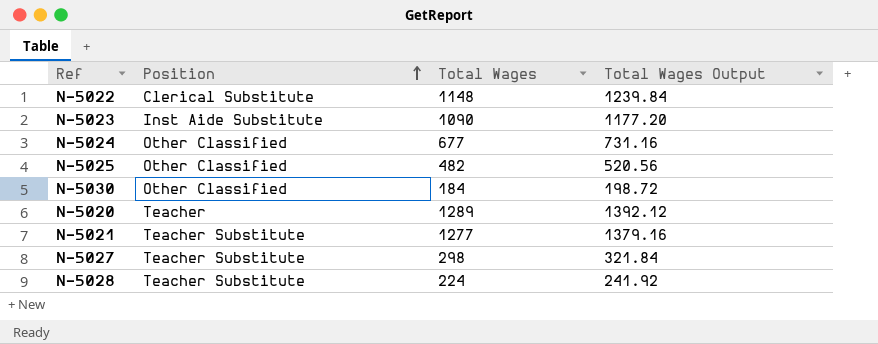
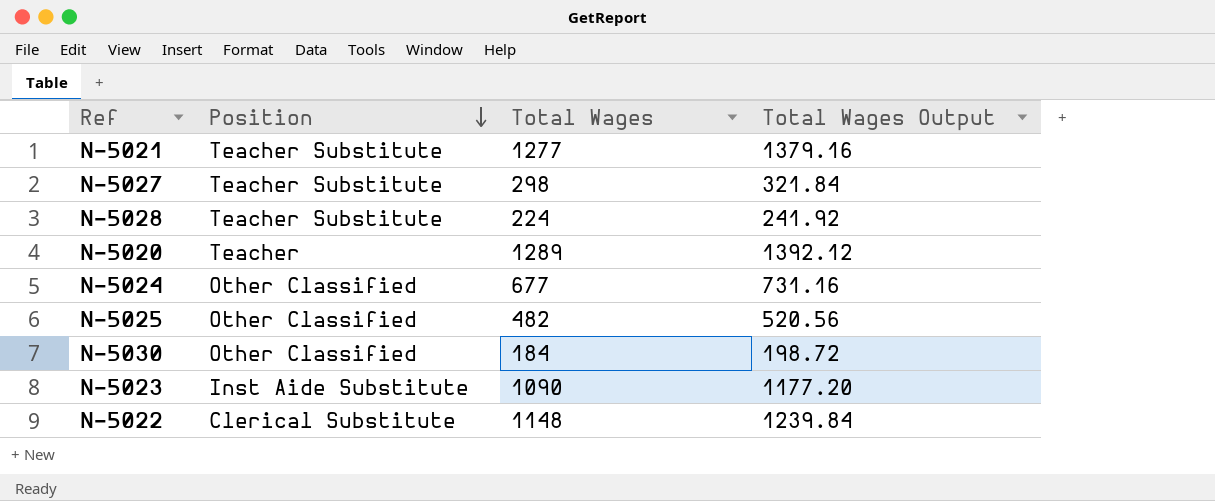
row order: Position ascending -> Position descending

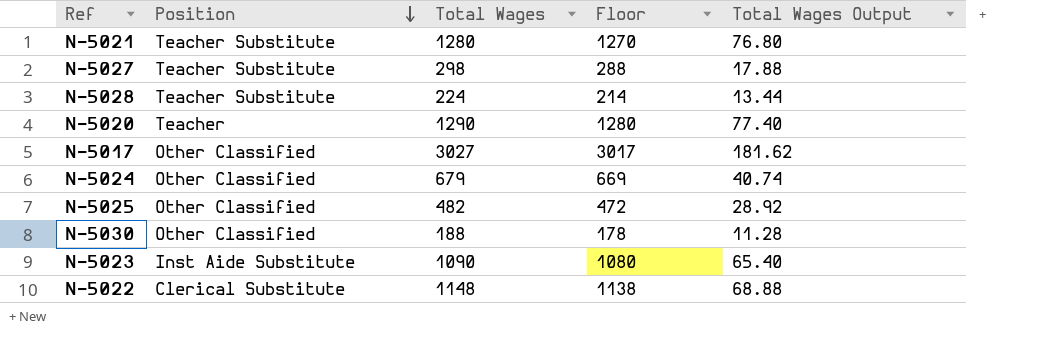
column Floor | formula: none -> [Total Wages] - 10
column Total Wages Output | formula: [Total Wages] * 1.08 -> [Total Wages] * 0.06
N-5021 | Total Wages: 1277 -> 1280
N-5020 | Total Wages: 1289 -> 1290
row N-5017: none -> Other Classified | 3027 | 3017 | 181.62
N-5024 | Total Wages: 677 -> 679
N-5030 | Total Wages: 184 -> 188

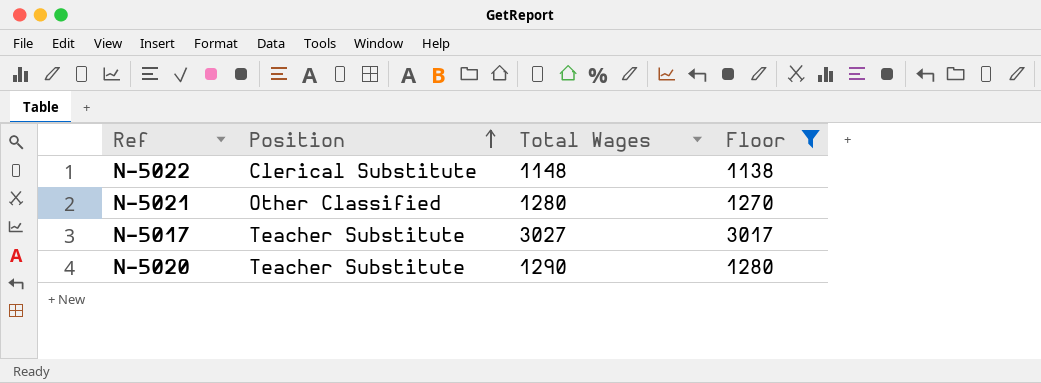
filter: none -> Floor >= 1138
row order: Position descending -> Position ascending
column Total Wages Output | formula: [Total Wages] * 0.06 -> none
N-5021 | Position: Teacher Substitute -> Other Classified
N-5017 | Position: Other Classified -> Teacher Substitute
N-5020 | Position: Teacher -> Teacher Substitute

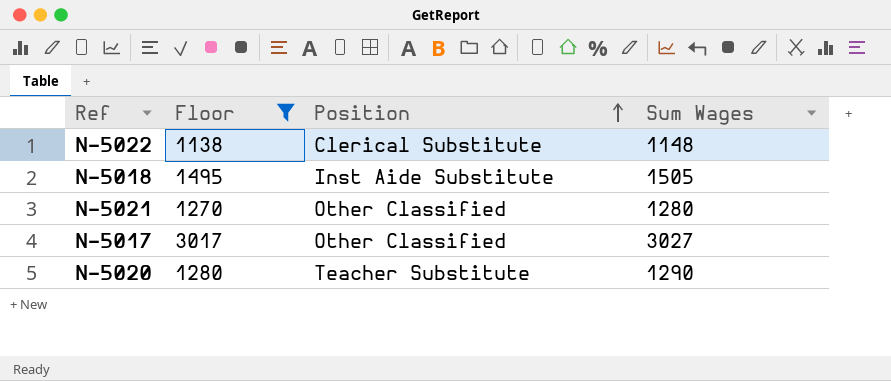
column Floor | position: 4 -> 2
column name: Total Wages -> Sum Wages
row N-5018: none -> 1495 | Inst Aide Substitute | 1505
N-5017 | Position: Teacher Substitute -> Other Classified

